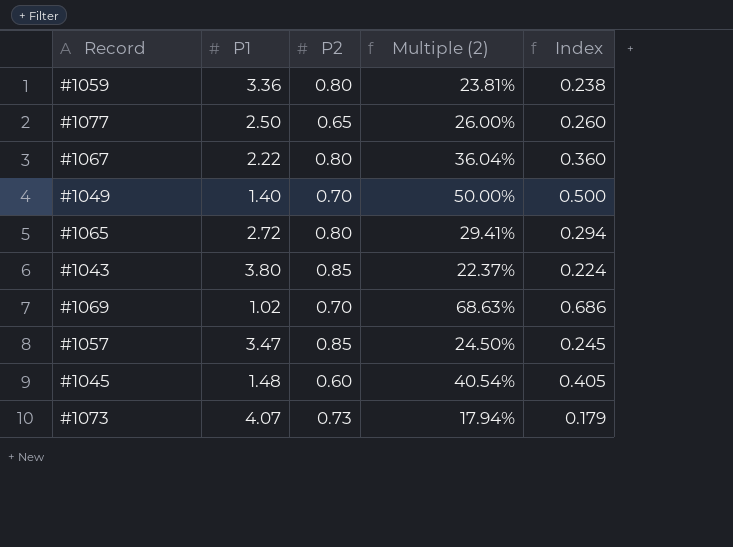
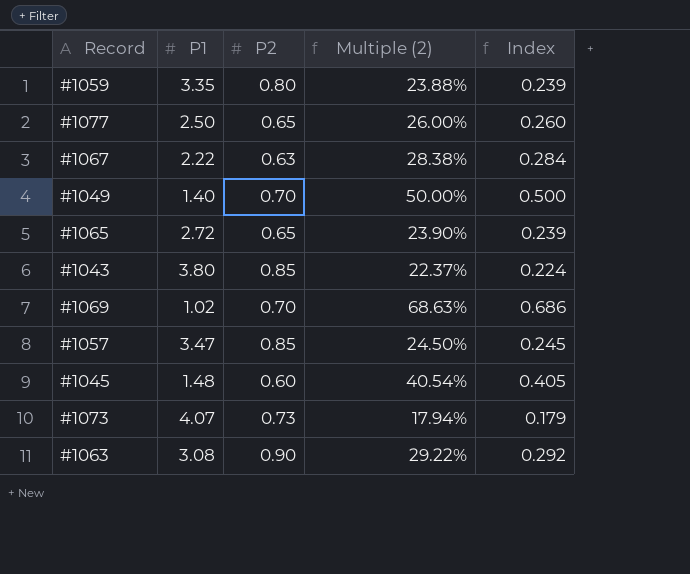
#1059 | P1: 3.36 -> 3.35
#1059 | Multiple (2): 23.81% -> 23.88%
#1059 | Index: 0.238 -> 0.239
#1067 | P2: 0.80 -> 0.63
#1067 | Multiple (2): 36.04% -> 28.38%
#1067 | Index: 0.360 -> 0.284
#1065 | P2: 0.80 -> 0.65
#1065 | Multiple (2): 29.41% -> 23.90%
#1065 | Index: 0.294 -> 0.239
row #1063: none -> 3.08 | 0.90 | 29.22% | 0.292

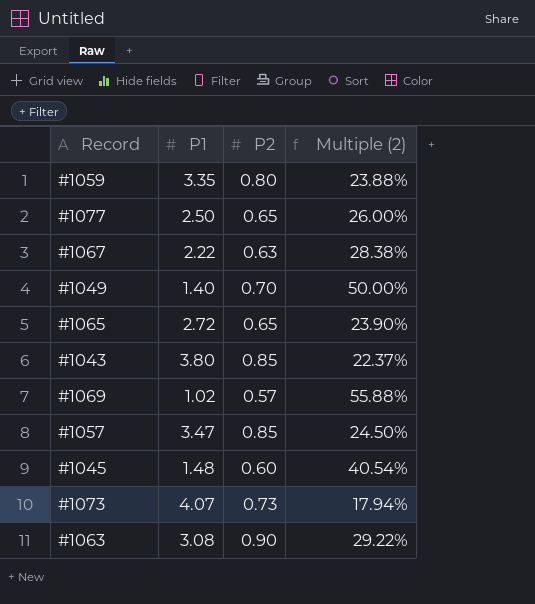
column Index | formula: [P2] / [P1] -> none
#1069 | P2: 0.70 -> 0.57
#1069 | Multiple (2): 68.63% -> 55.88%

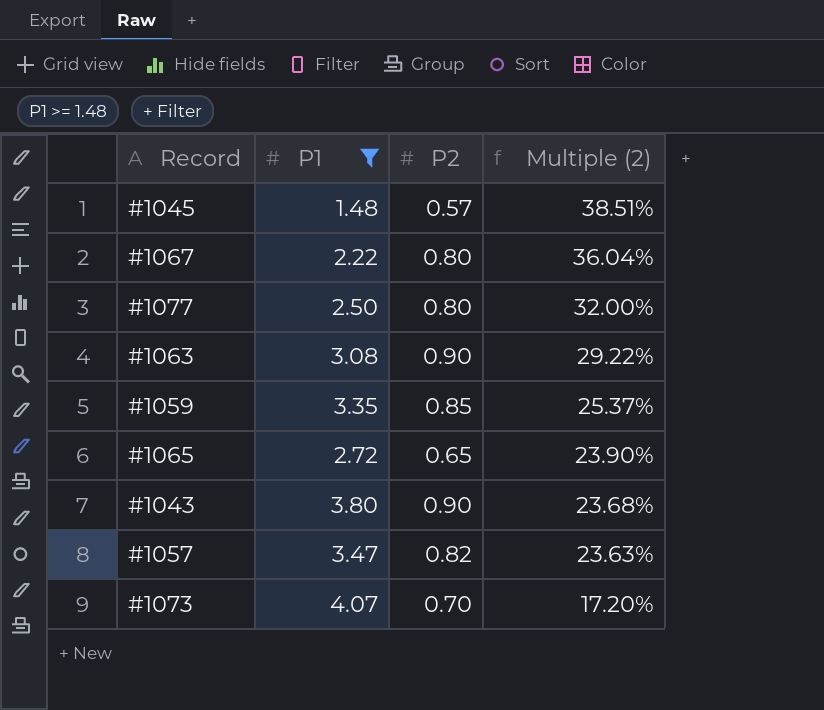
filter: none -> P1 >= 1.48
row order: none -> Multiple (2) descending
#1045 | P2: 0.60 -> 0.57
#1045 | Multiple (2): 40.54% -> 38.51%
#1067 | P2: 0.63 -> 0.80
#1067 | Multiple (2): 28.38% -> 36.04%
#1077 | P2: 0.65 -> 0.80
#1077 | Multiple (2): 26.00% -> 32.00%
#1059 | P2: 0.80 -> 0.85
#1059 | Multiple (2): 23.88% -> 25.37%
#1043 | P2: 0.85 -> 0.90
#1043 | Multiple (2): 22.37% -> 23.68%
#1057 | P2: 0.85 -> 0.82
#1057 | Multiple (2): 24.50% -> 23.63%
#1073 | P2: 0.73 -> 0.70
#1073 | Multiple (2): 17.94% -> 17.20%

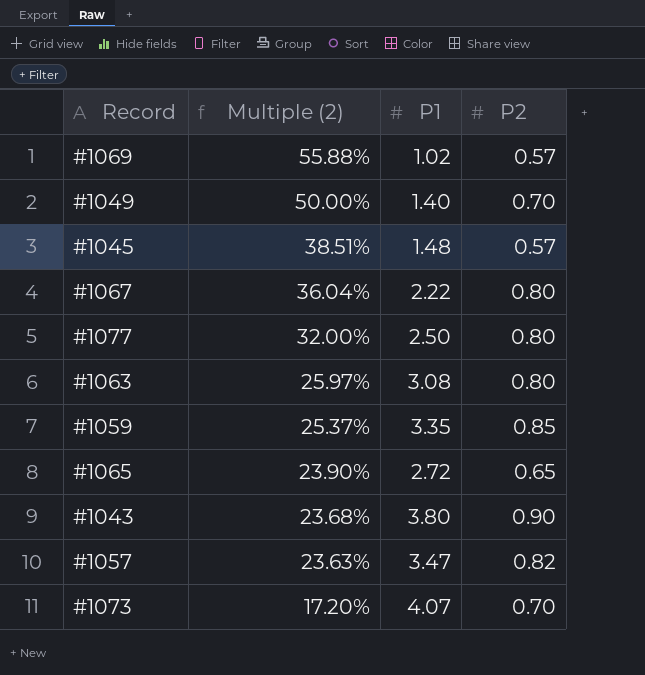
filter: P1 >= 1.48 -> none
column Multiple (2) | position: 4 -> 2
#1063 | Multiple (2): 29.22% -> 25.97%
#1063 | P2: 0.90 -> 0.80

